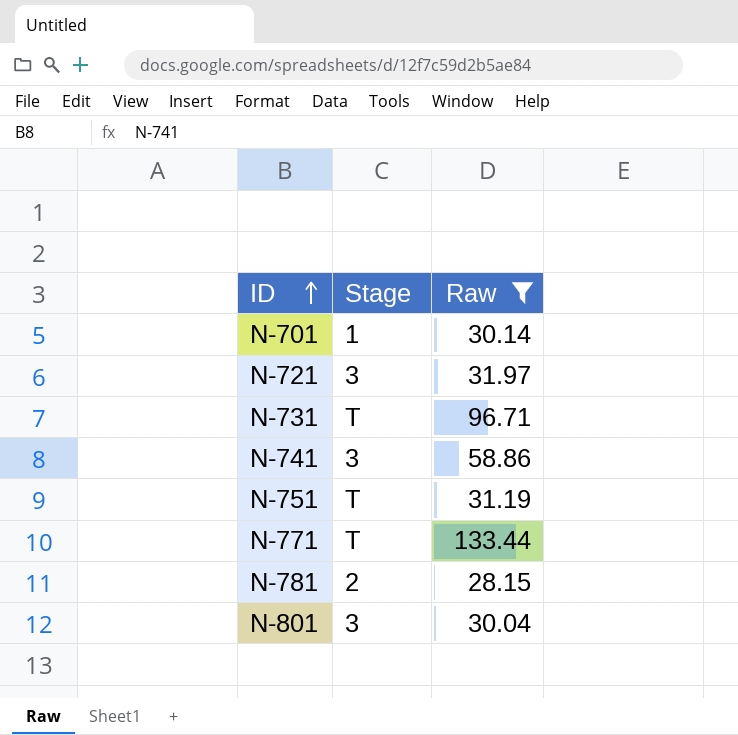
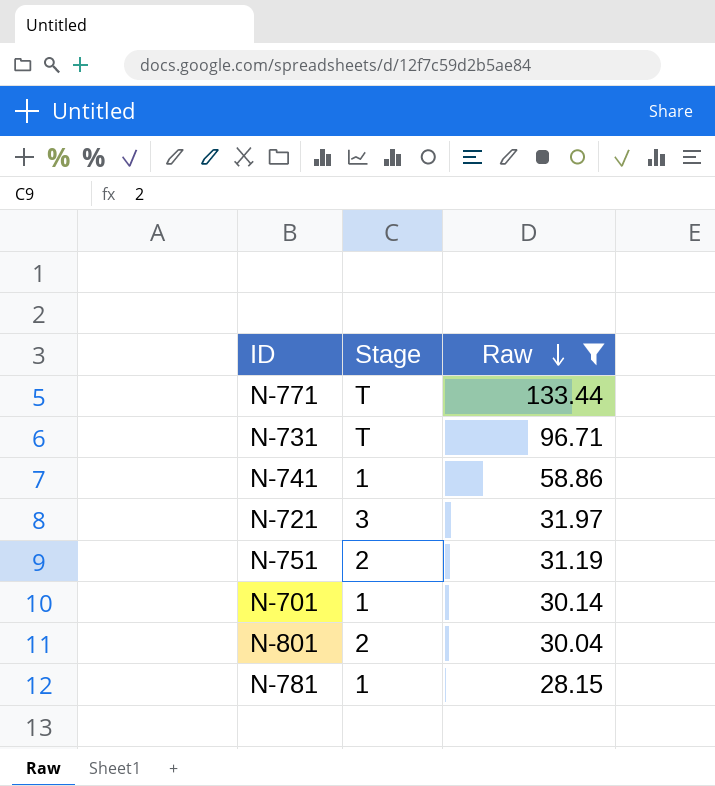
row order: ID ascending -> Raw descending
N-741 | Stage: 3 -> 1
N-751 | Stage: T -> 2
N-801 | Stage: 3 -> 2
N-781 | Stage: 2 -> 1

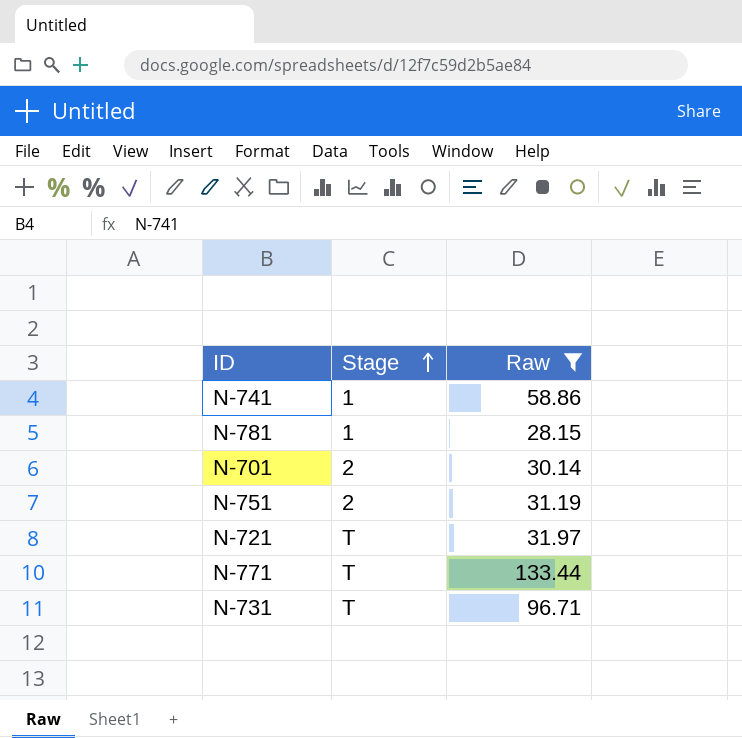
row order: Raw descending -> Stage ascending
row N-801: 2 | 30.04 -> none
N-701 | Stage: 1 -> 2
N-721 | Stage: 3 -> T

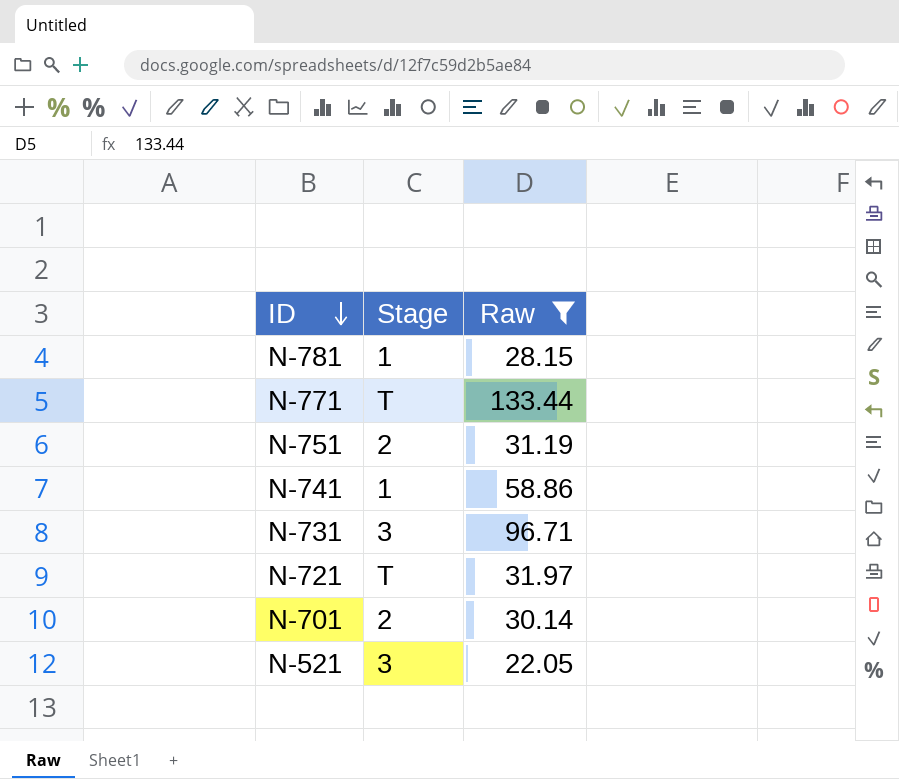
row order: Stage ascending -> ID descending
N-731 | Stage: T -> 3
row N-521: none -> 3 | 22.05

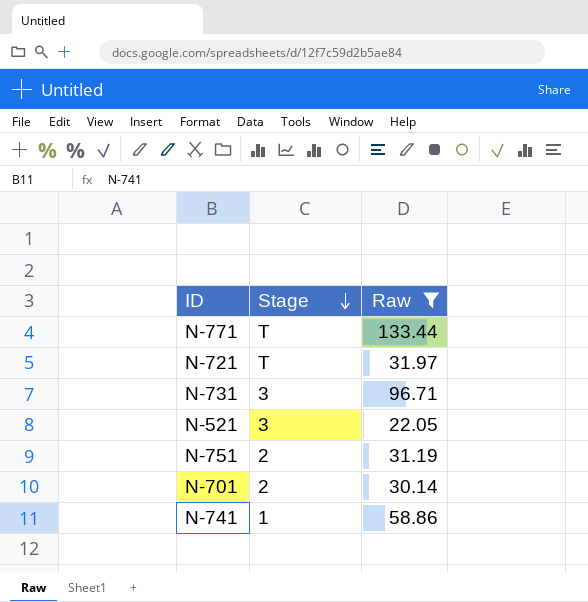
row order: ID descending -> Stage descending
row N-781: 1 | 28.15 -> none

